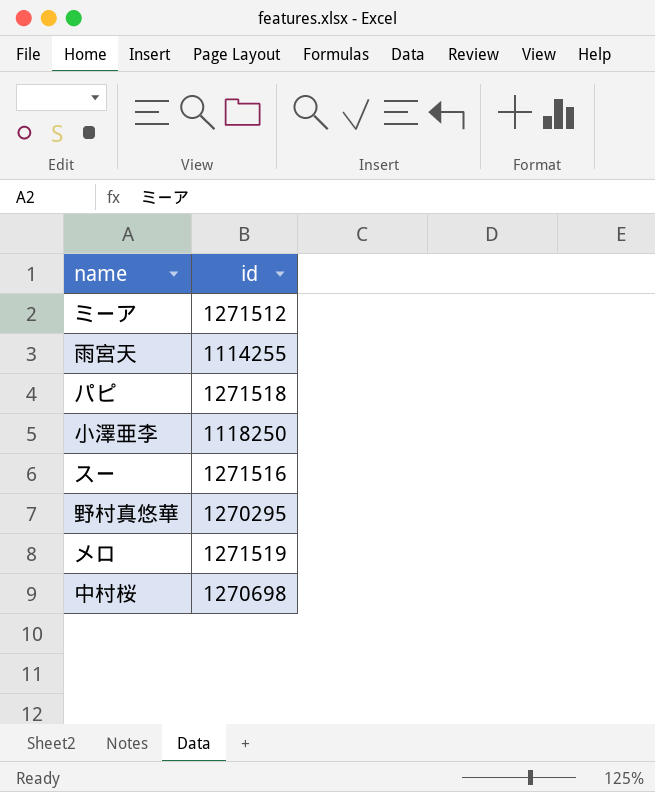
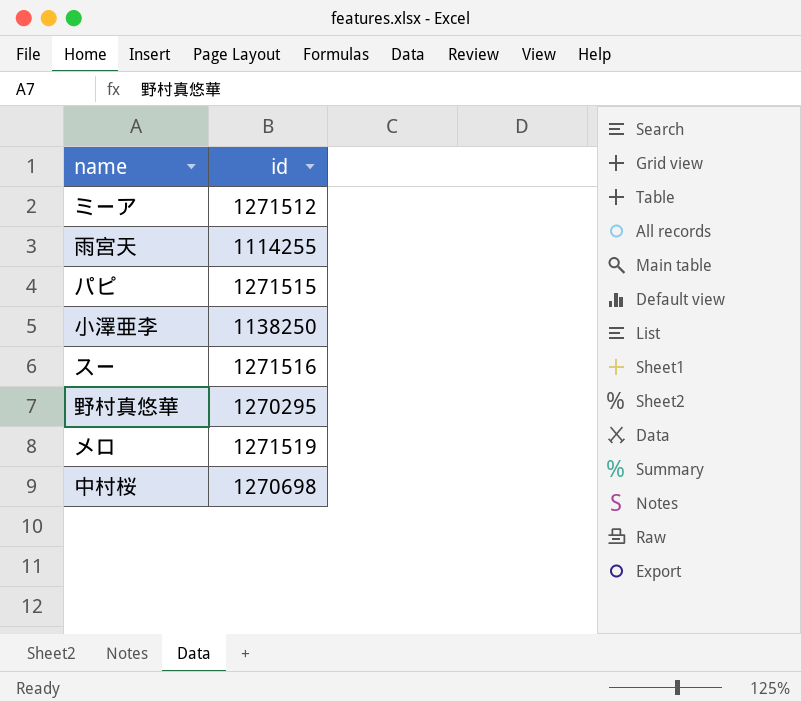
パピ | id: 1271518 -> 1271515
小澤亜李 | id: 1118250 -> 1138250

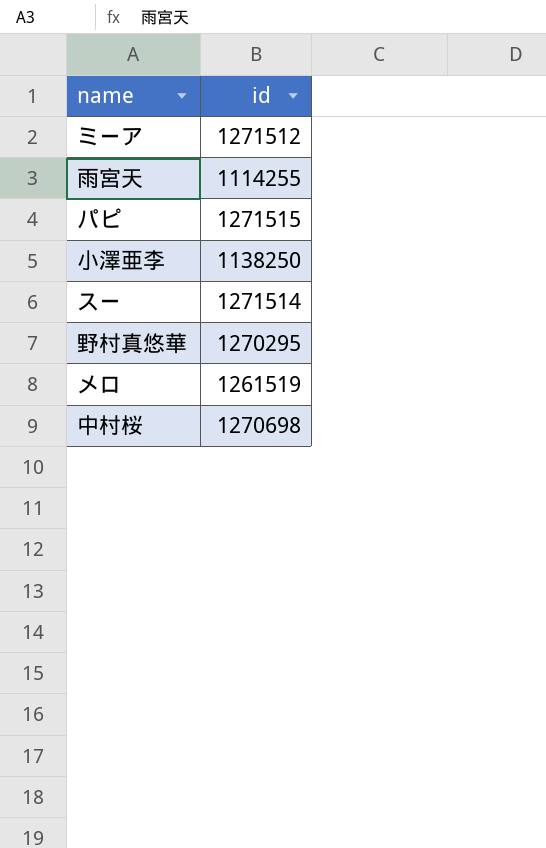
スー | id: 1271516 -> 1271514
メロ | id: 1271519 -> 1261519

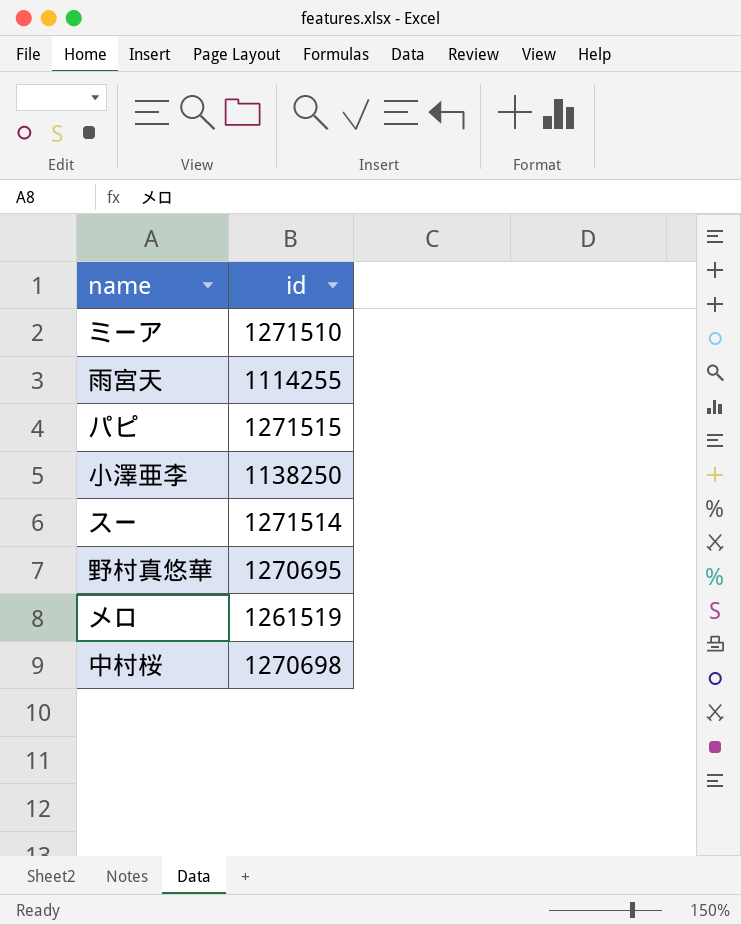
ミーア | id: 1271512 -> 1271510
野村真悠華 | id: 1270295 -> 1270695

